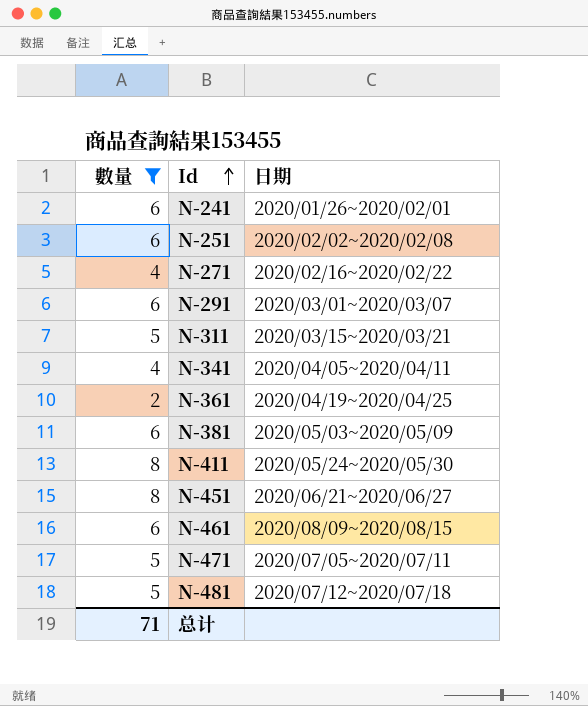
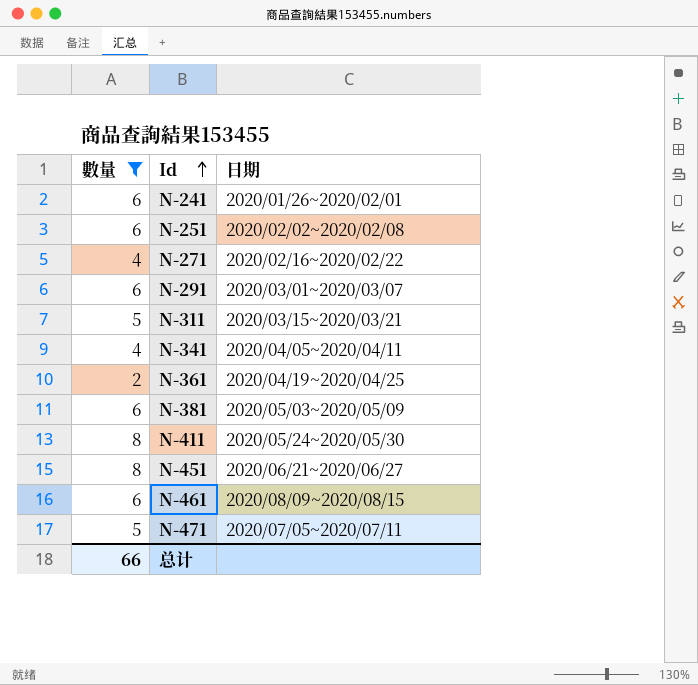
row N-481: 5 | 2020/07/12~2020/07/18 -> none
总计 | 數量: 71 -> 66

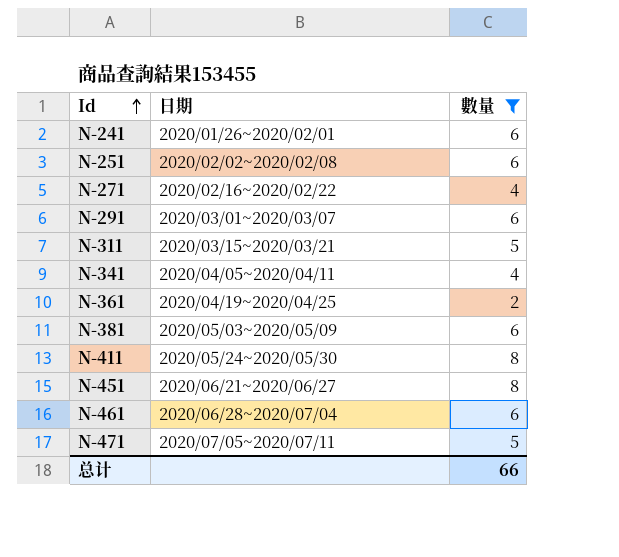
column 數量 | position: 1 -> 3
N-461 | 日期: 2020/08/09~2020/08/15 -> 2020/06/28~2020/07/04

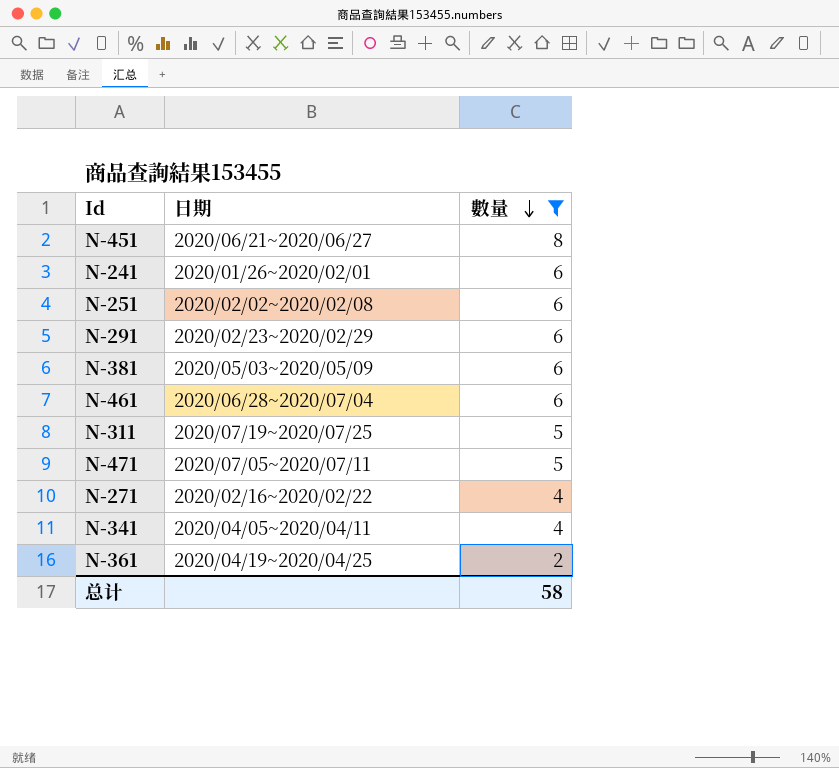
row order: Id ascending -> 數量 descending
row N-411: 2020/05/24~2020/05/30 | 8 -> none
N-291 | 日期: 2020/03/01~2020/03/07 -> 2020/02/23~2020/02/29
N-311 | 日期: 2020/03/15~2020/03/21 -> 2020/07/19~2020/07/25
总计 | 數量: 66 -> 58

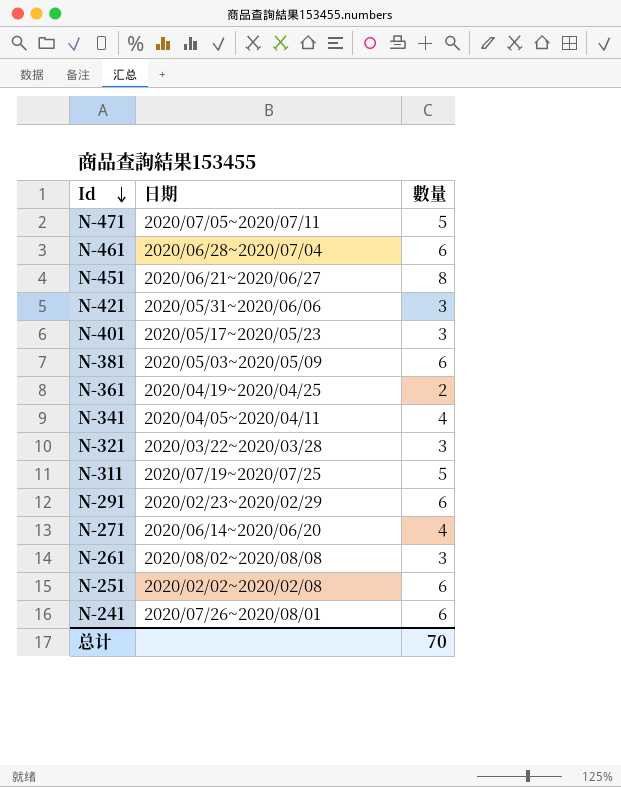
filter: 數量 != 3 -> none
row order: 數量 descending -> Id descending
N-271 | 日期: 2020/02/16~2020/02/22 -> 2020/06/14~2020/06/20
N-241 | 日期: 2020/01/26~2020/02/01 -> 2020/07/26~2020/08/01
总计 | 數量: 58 -> 70

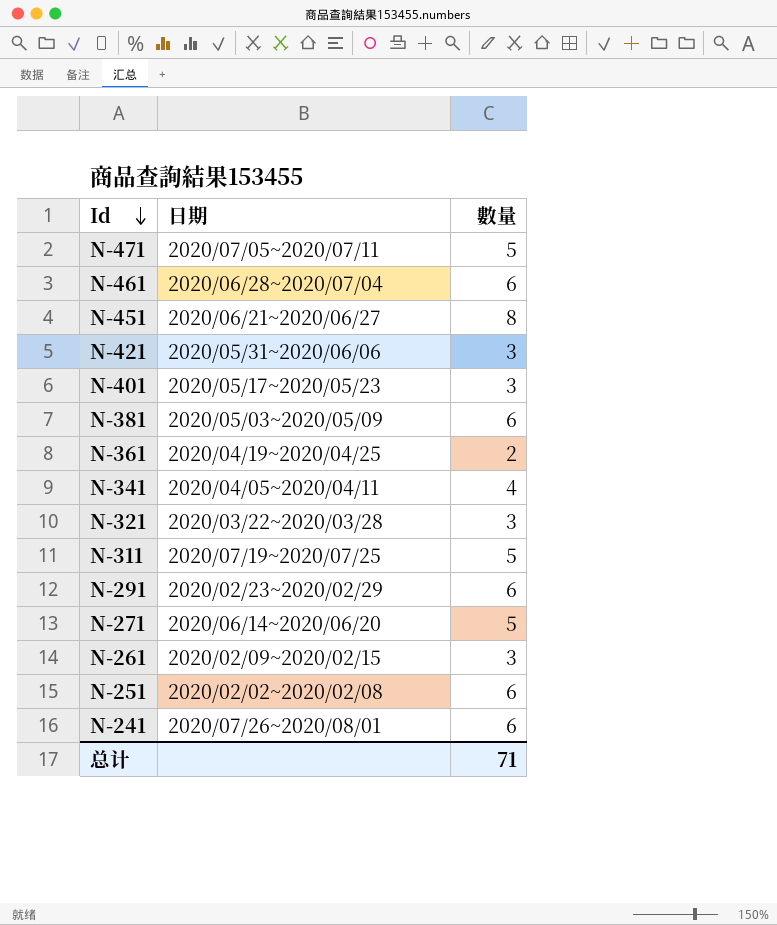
N-271 | 數量: 4 -> 5
N-261 | 日期: 2020/08/02~2020/08/08 -> 2020/02/09~2020/02/15
总计 | 數量: 70 -> 71

